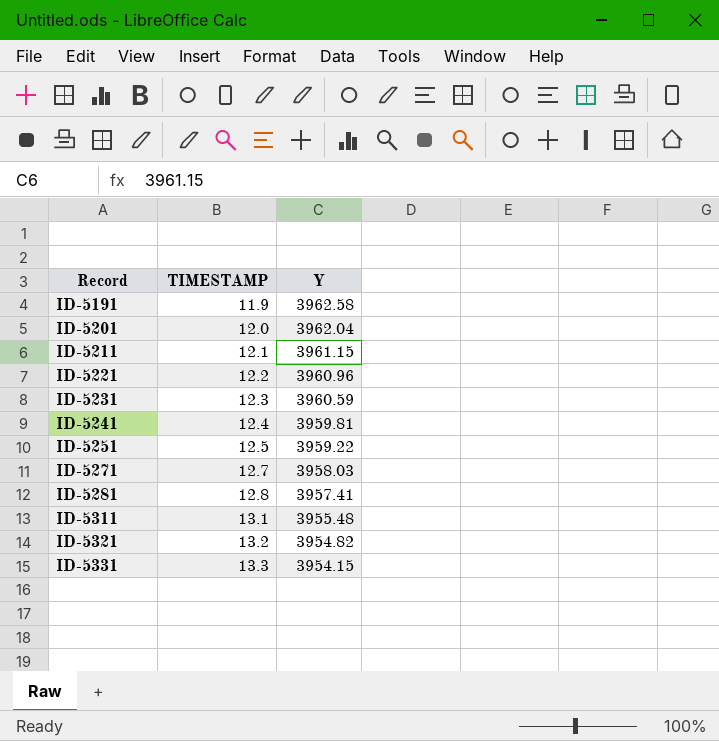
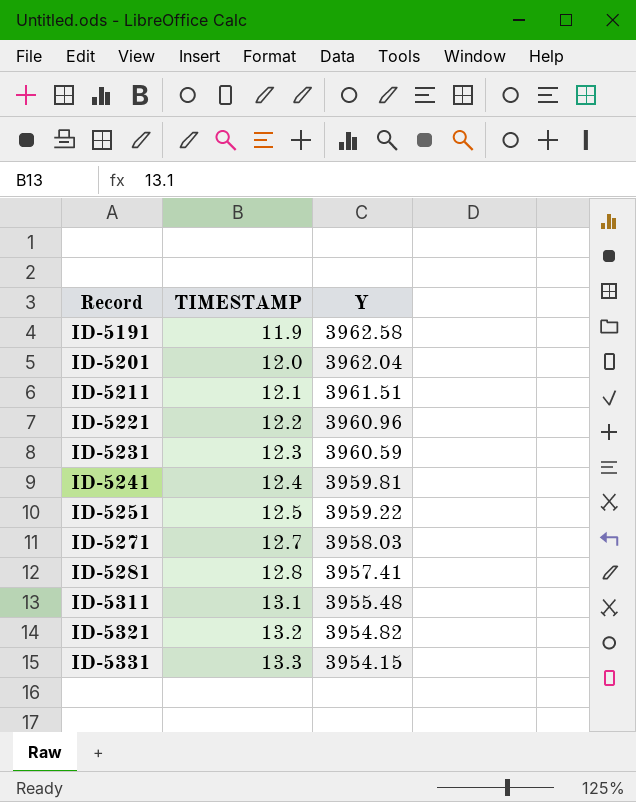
ID-5211 | Y: 3961.15 -> 3961.51

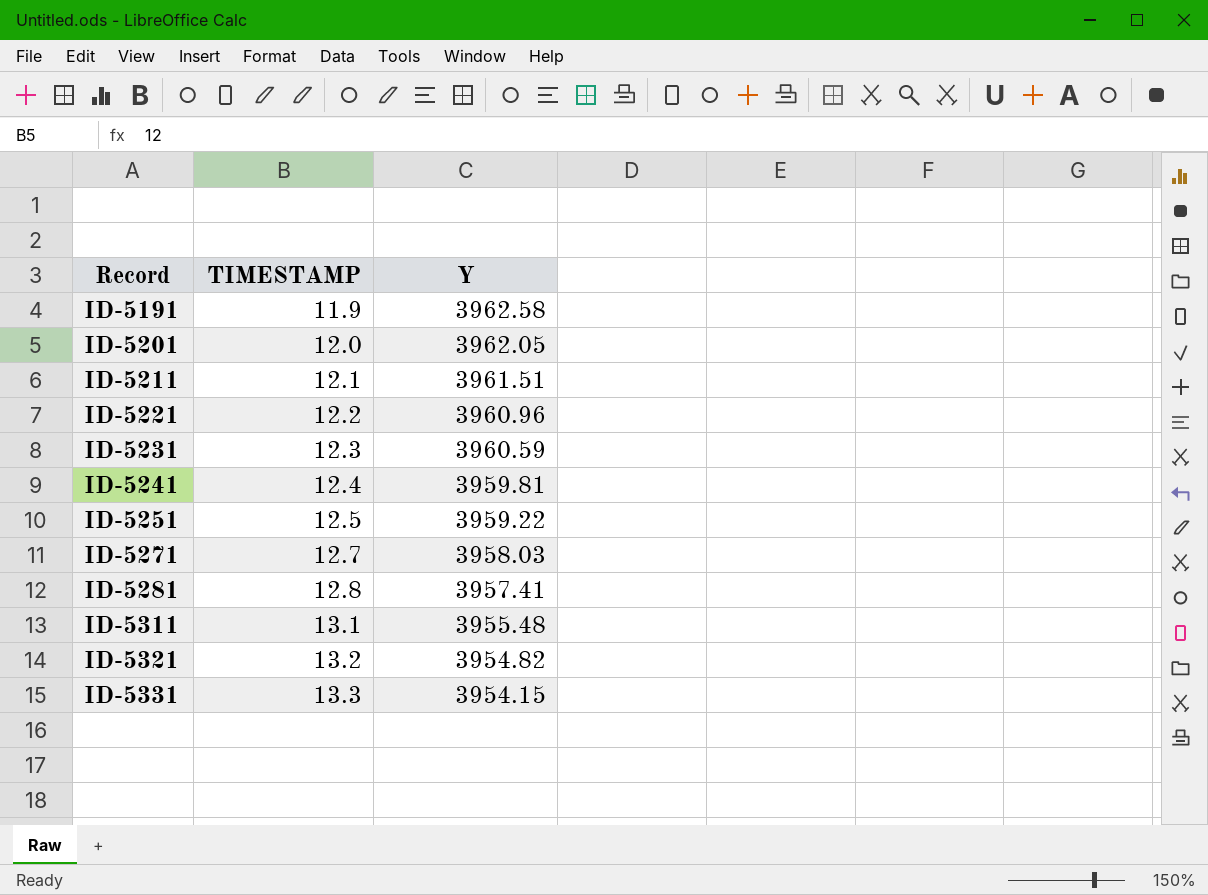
ID-5201 | Y: 3962.04 -> 3962.05

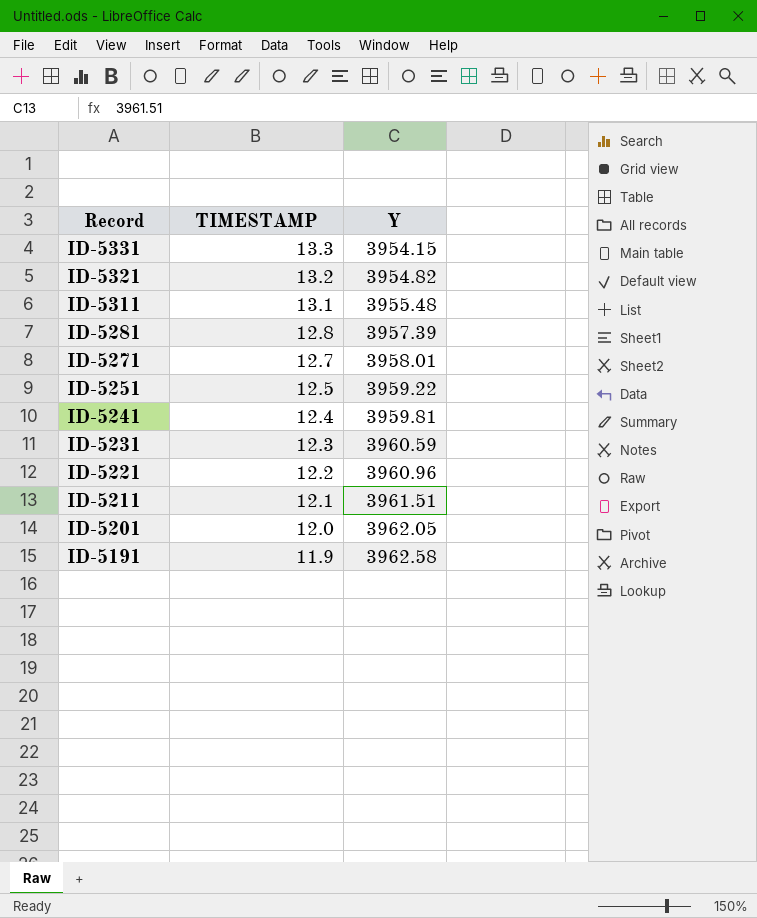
row order: Record ascending -> Record descending
ID-5281 | Y: 3957.41 -> 3957.39
ID-5271 | Y: 3958.03 -> 3958.01

